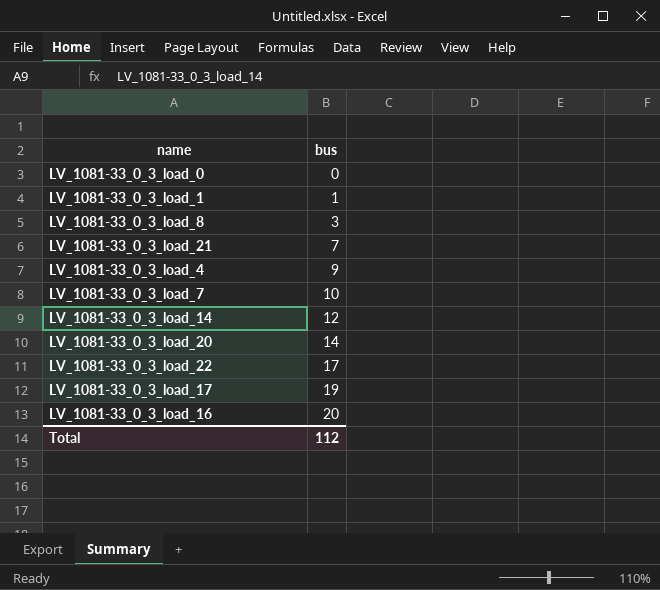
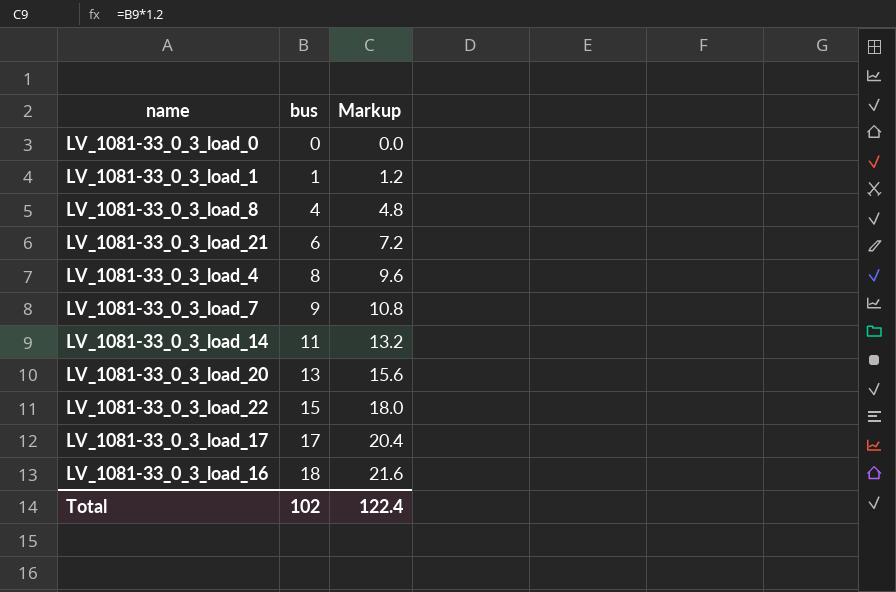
column Markup | formula: none -> [bus] * 1.2
LV_1081-33_0_3_load_8 | bus: 3 -> 4
LV_1081-33_0_3_load_21 | bus: 7 -> 6
LV_1081-33_0_3_load_4 | bus: 9 -> 8
LV_1081-33_0_3_load_7 | bus: 10 -> 9
LV_1081-33_0_3_load_14 | bus: 12 -> 11
LV_1081-33_0_3_load_20 | bus: 14 -> 13
LV_1081-33_0_3_load_22 | bus: 17 -> 15
LV_1081-33_0_3_load_17 | bus: 19 -> 17
LV_1081-33_0_3_load_16 | bus: 20 -> 18
Total | bus: 112 -> 102

